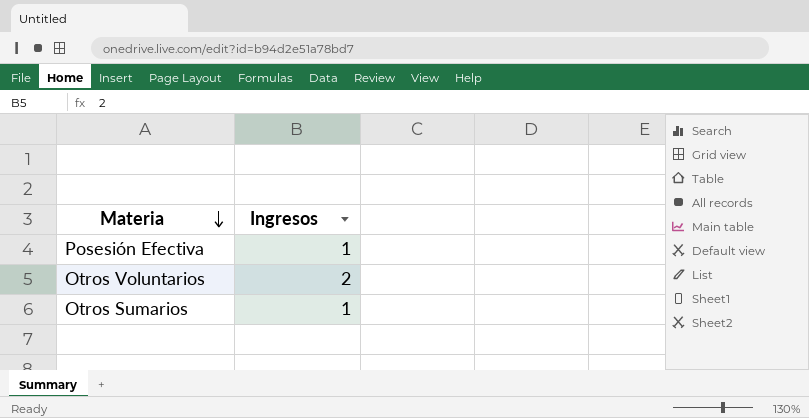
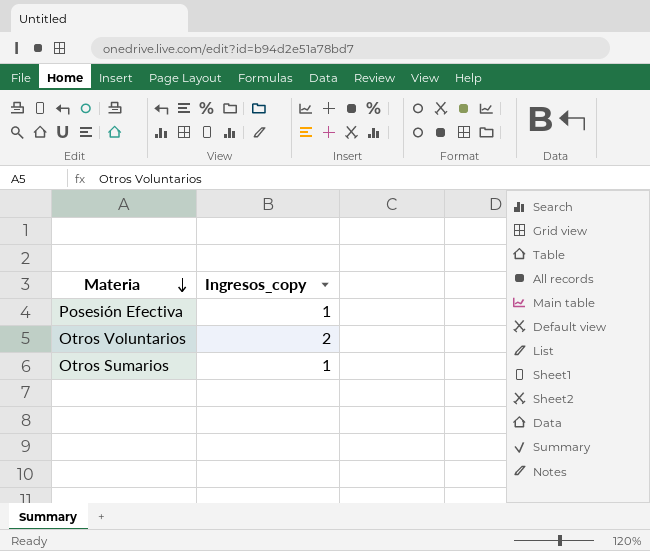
column name: Ingresos -> Ingresos_copy

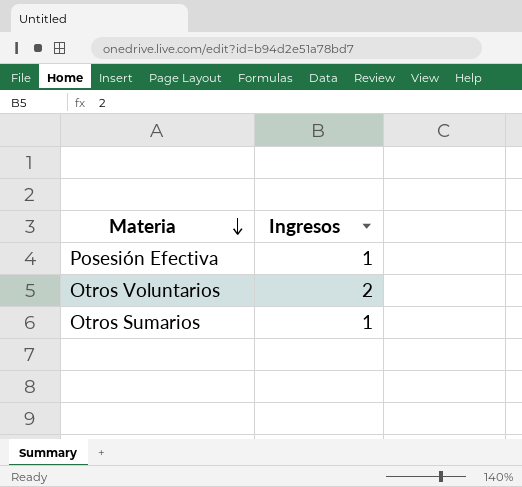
column name: Ingresos_copy -> Ingresos

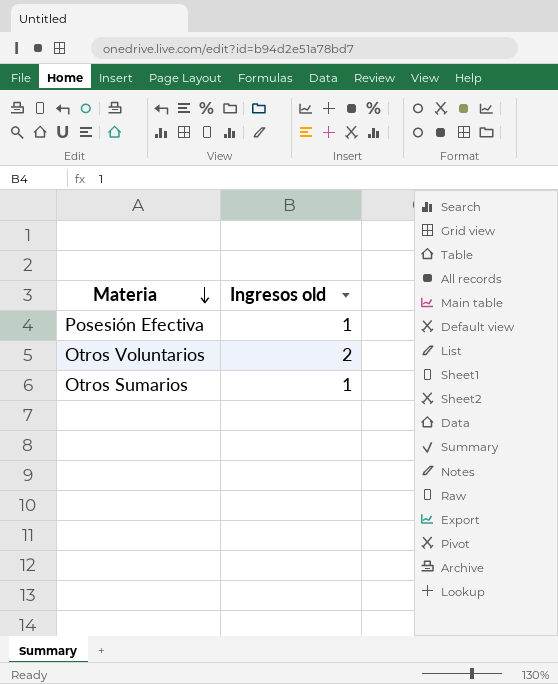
column name: Ingresos -> Ingresos old

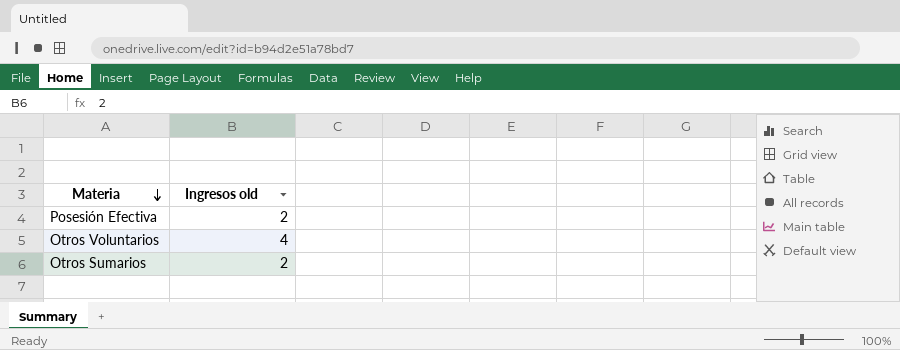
Posesión Efectiva | Ingresos old: 1 -> 2
Otros Voluntarios | Ingresos old: 2 -> 4
Otros Sumarios | Ingresos old: 1 -> 2

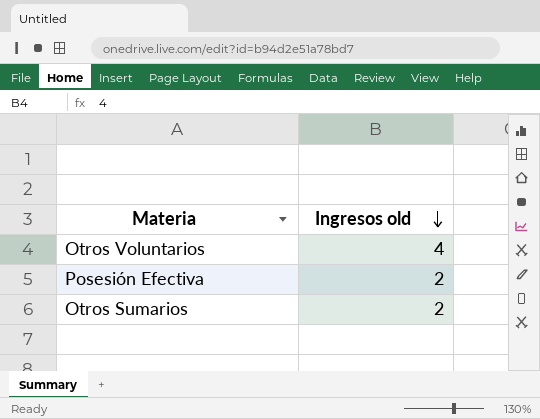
row order: Materia descending -> Ingresos old descending

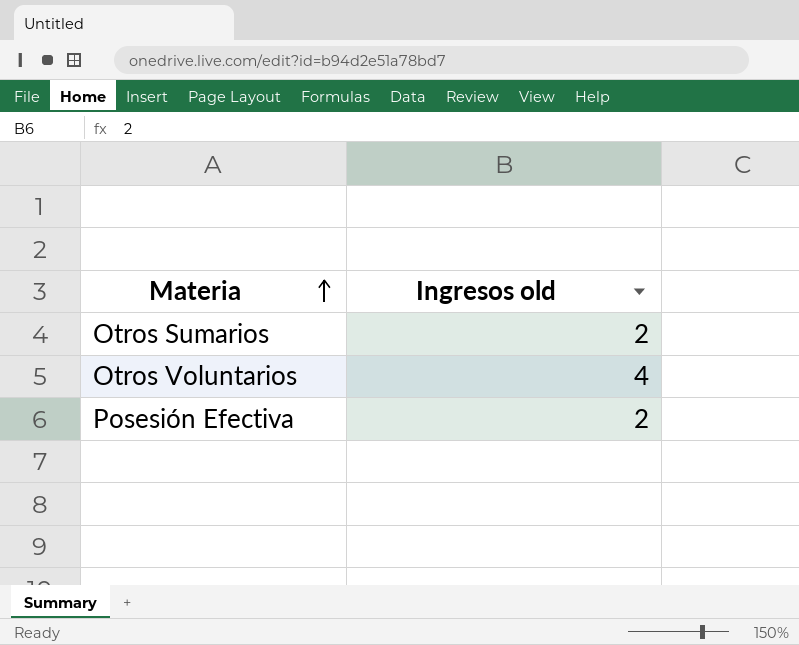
row order: Ingresos old descending -> Materia ascending

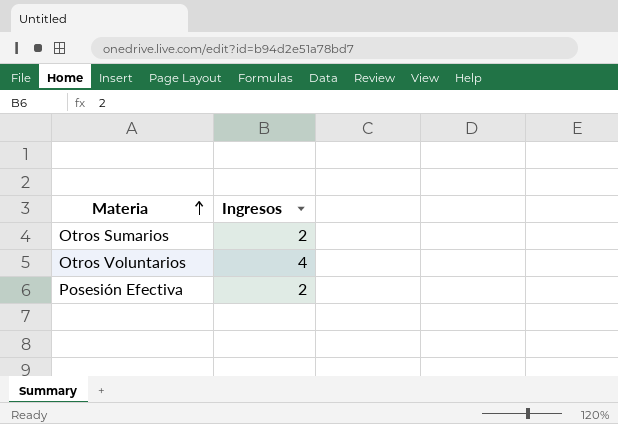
column name: Ingresos old -> Ingresos

